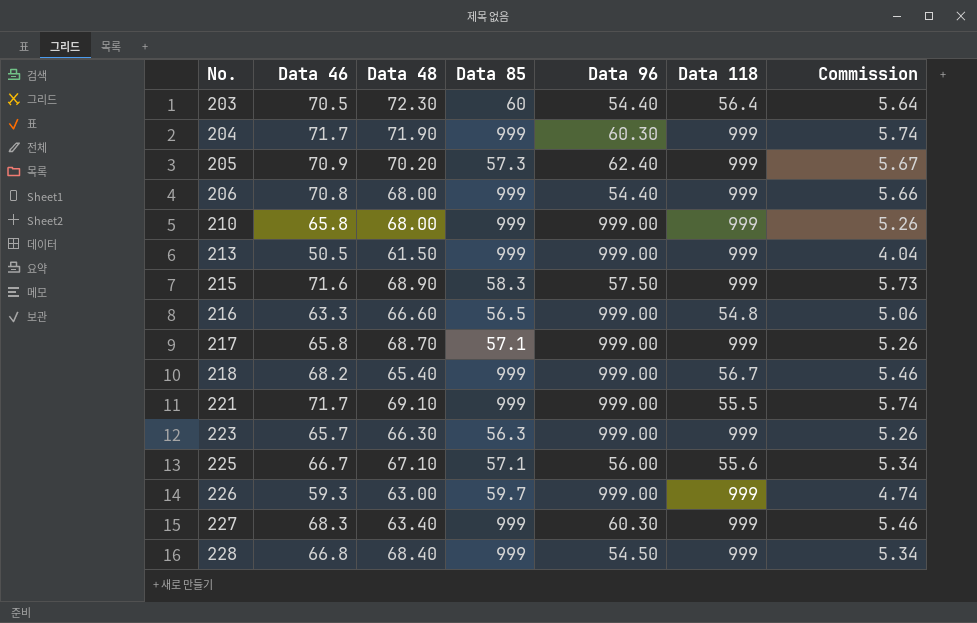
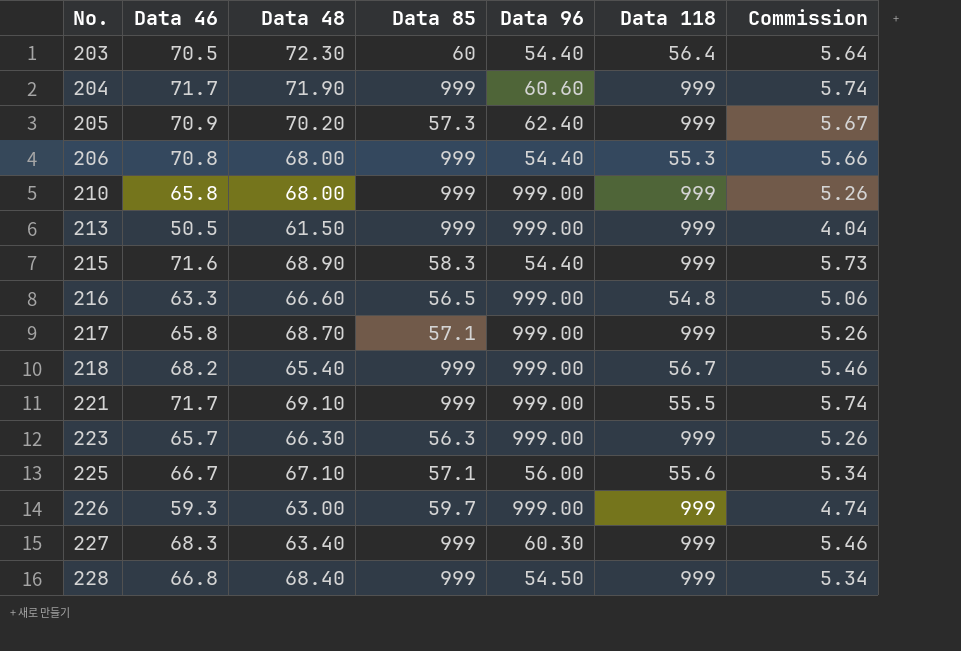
204 | Data 96: 60.30 -> 60.60
206 | Data 118: 999 -> 55.3
215 | Data 96: 57.50 -> 54.40

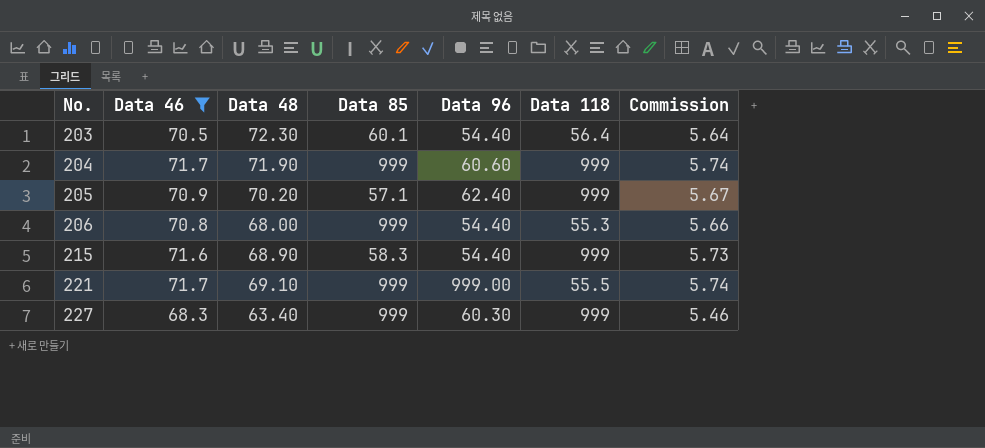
filter: none -> Data 46 >= 68.3
203 | Data 85: 60 -> 60.1
205 | Data 85: 57.3 -> 57.1

